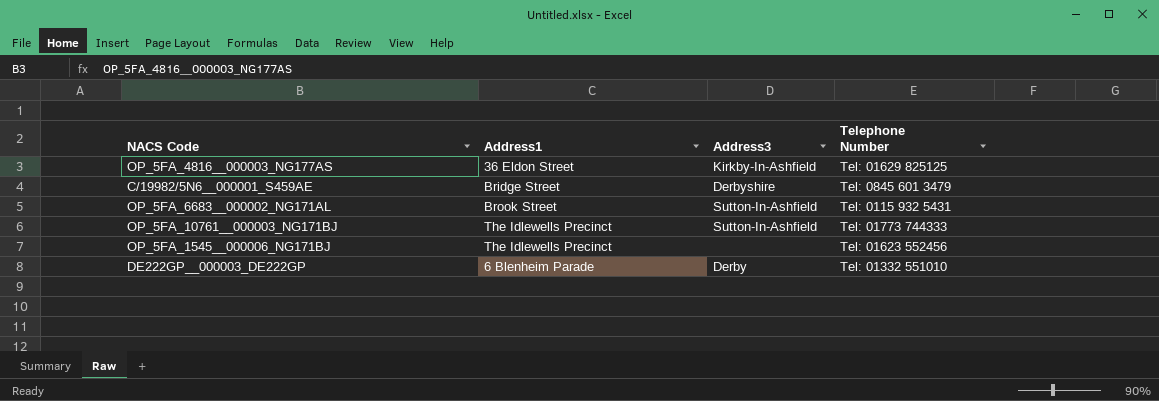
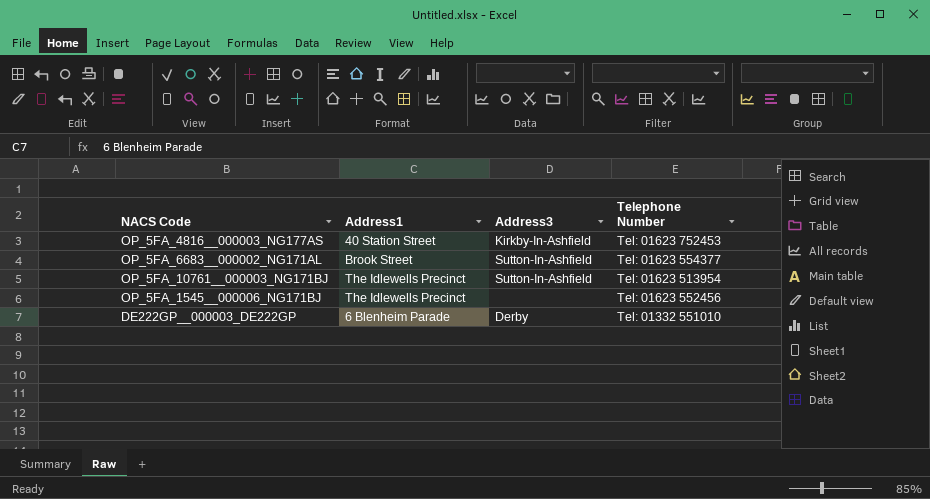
row C/19982/5N6__000001_S459AE: Bridge Street | Derbyshire | Tel: 0845 601 3479 -> none
OP_5FA_4816__000003_NG177AS | Address1: 36 Eldon Street -> 40 Station Street
OP_5FA_4816__000003_NG177AS | Telephone Number: Tel: 01629 825125 -> Tel: 01623 752453
OP_5FA_6683__000002_NG171AL | Telephone Number: Tel: 0115 932 5431 -> Tel: 01623 554377
OP_5FA_10761__000003_NG171BJ | Telephone Number: Tel: 01773 744333 -> Tel: 01623 513954

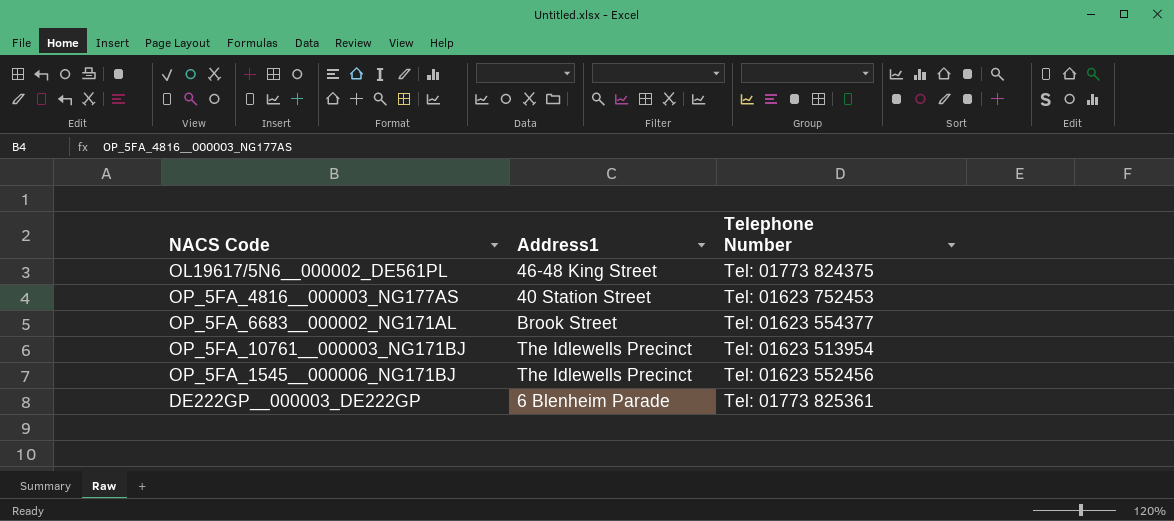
column Address3 | position: 3 -> none
row OL19617/5N6__000002_DE561PL: none -> 46-48 King Street | Tel: 01773 824375
DE222GP__000003_DE222GP | Telephone Number: Tel: 01332 551010 -> Tel: 01773 825361

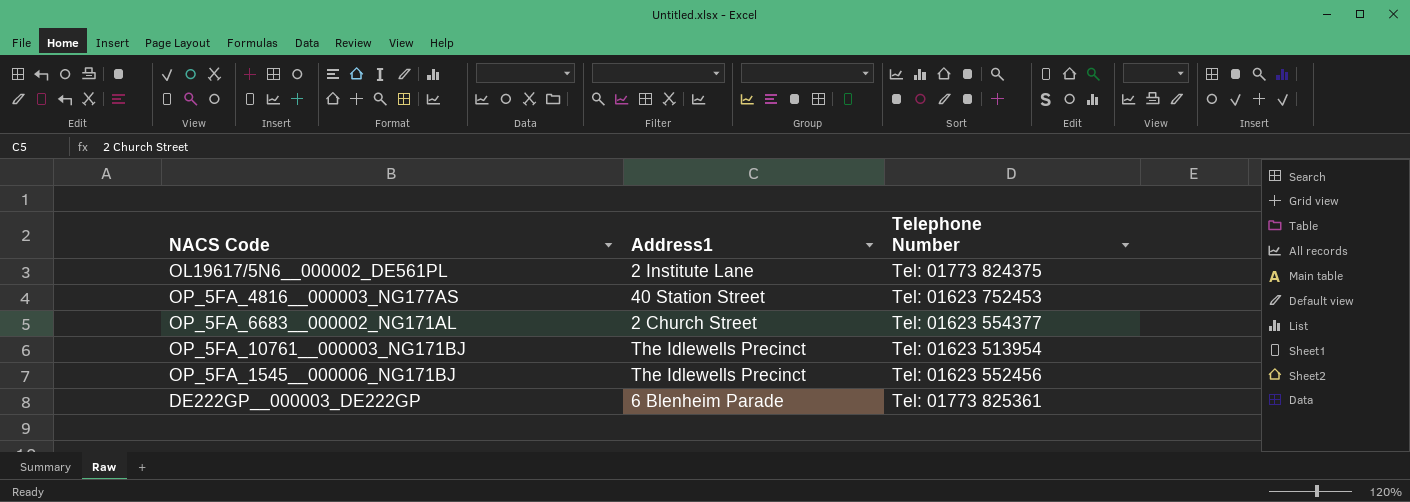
OL19617/5N6__000002_DE561PL | Address1: 46-48 King Street -> 2 Institute Lane
OP_5FA_6683__000002_NG171AL | Address1: Brook Street -> 2 Church Street

